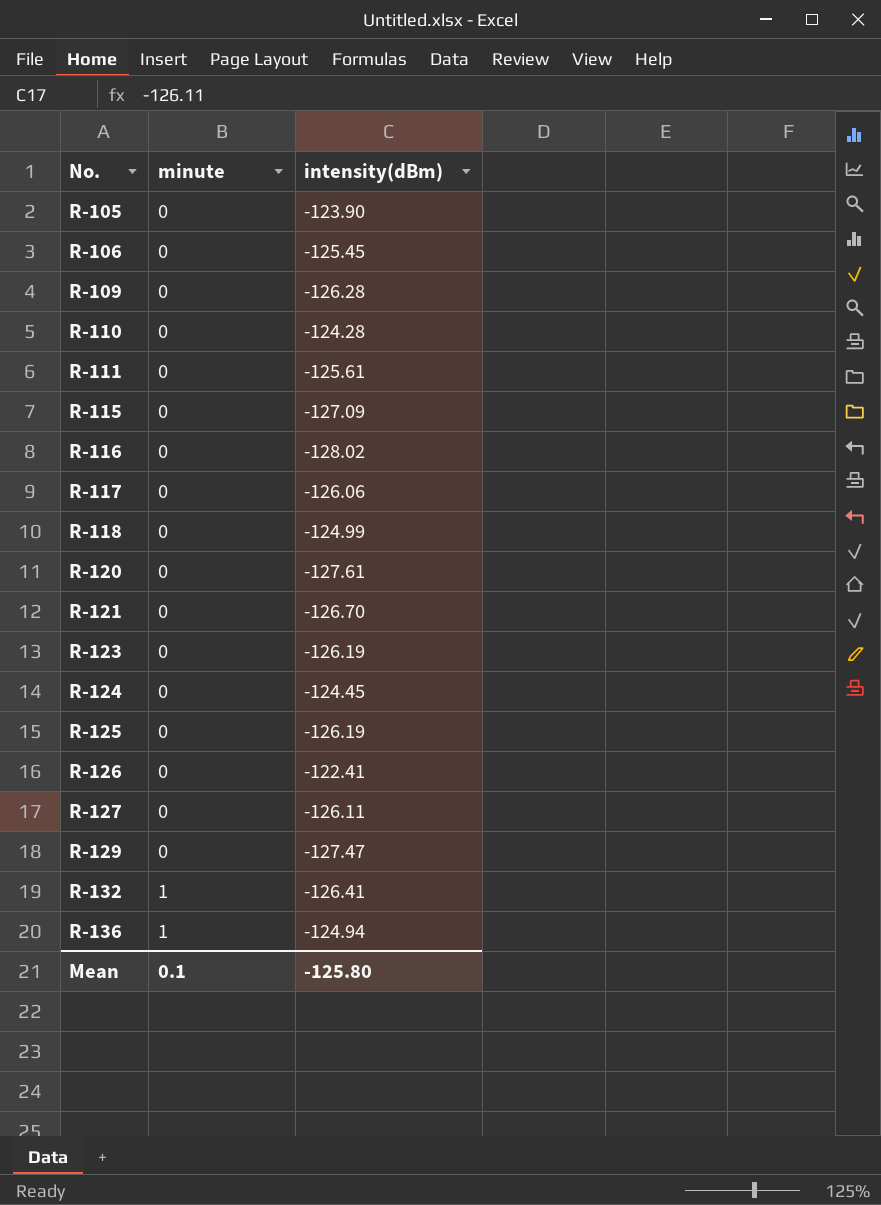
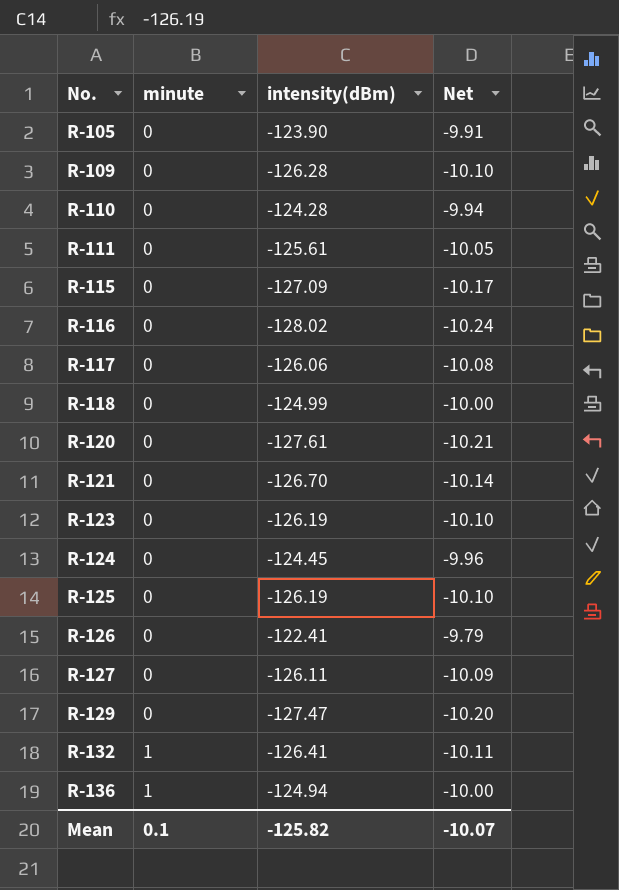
column Net | formula: none -> [intensity(dBm)] * 0.08
row R-106: 0 | -125.45 -> none
Mean | intensity(dBm): -125.80 -> -125.82

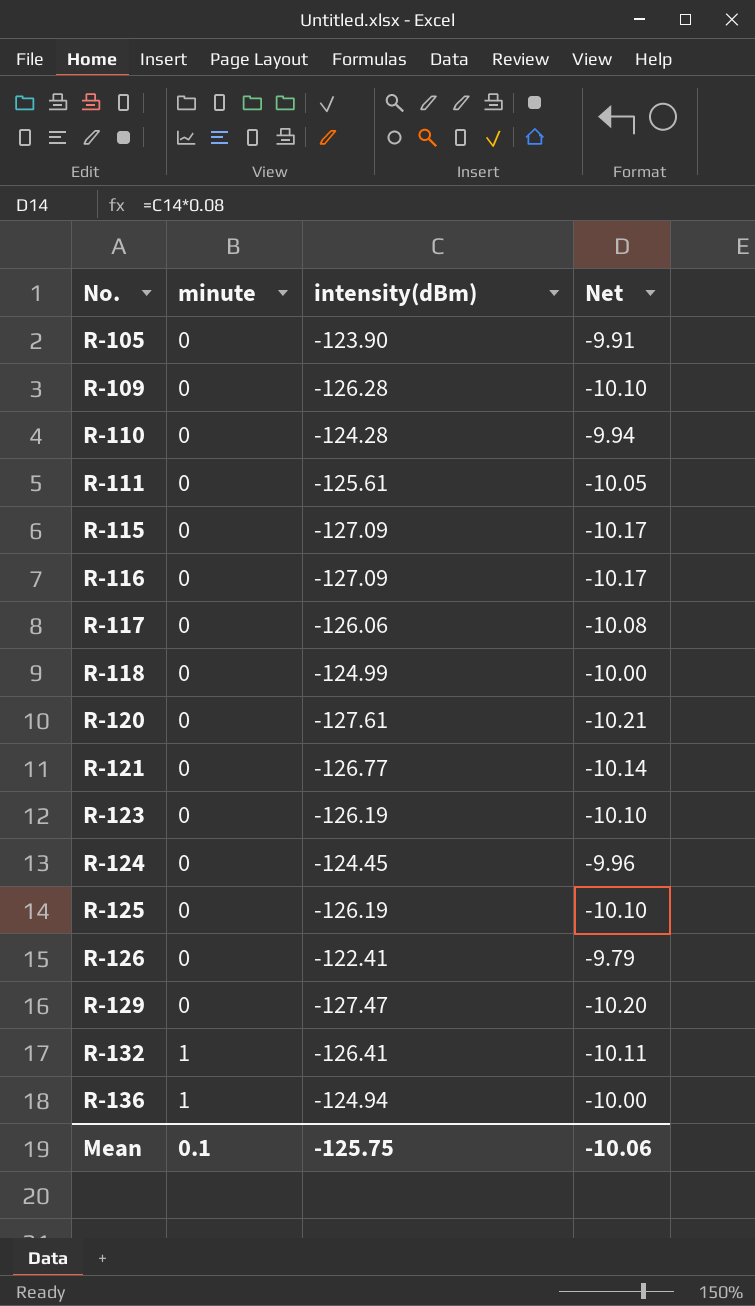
row R-127: 0 | -126.11 | -10.09 -> none
R-116 | intensity(dBm): -128.02 -> -127.09
R-116 | Net: -10.24 -> -10.17
R-121 | intensity(dBm): -126.70 -> -126.77
Mean | intensity(dBm): -125.82 -> -125.75
Mean | Net: -10.07 -> -10.06

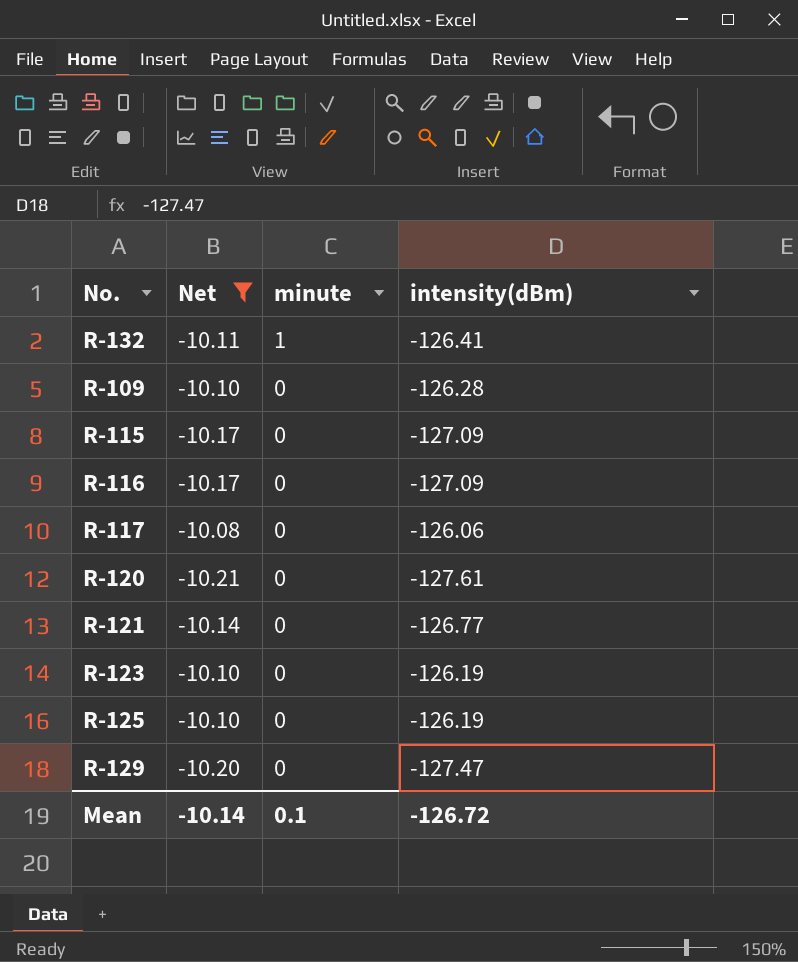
filter: none -> Net <= -10.08
row order: No. ascending -> minute descending
column Net | position: 4 -> 2
Mean | Net: -10.06 -> -10.14
Mean | intensity(dBm): -125.75 -> -126.72

